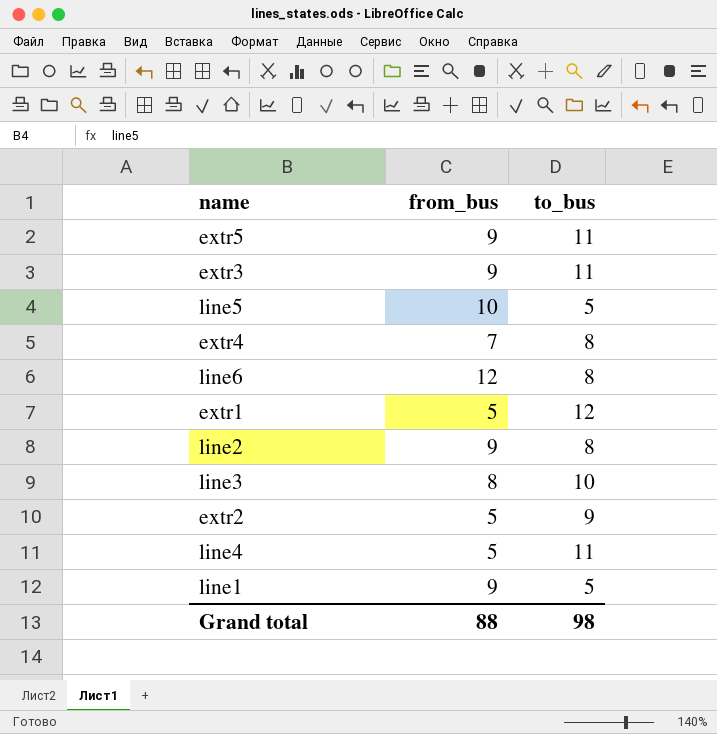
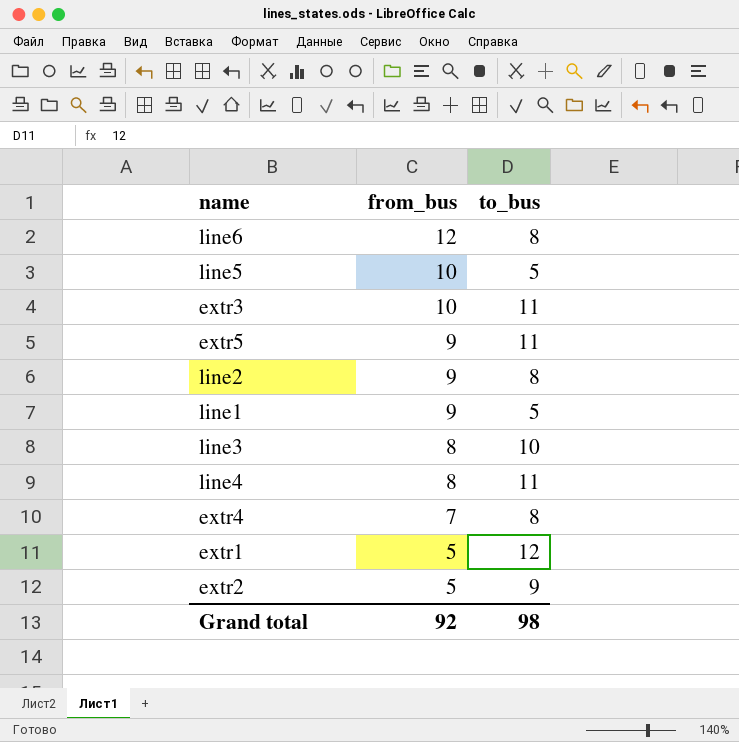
row order: none -> from_bus descending
extr3 | from_bus: 9 -> 10
line4 | from_bus: 5 -> 8
Grand total | from_bus: 88 -> 92

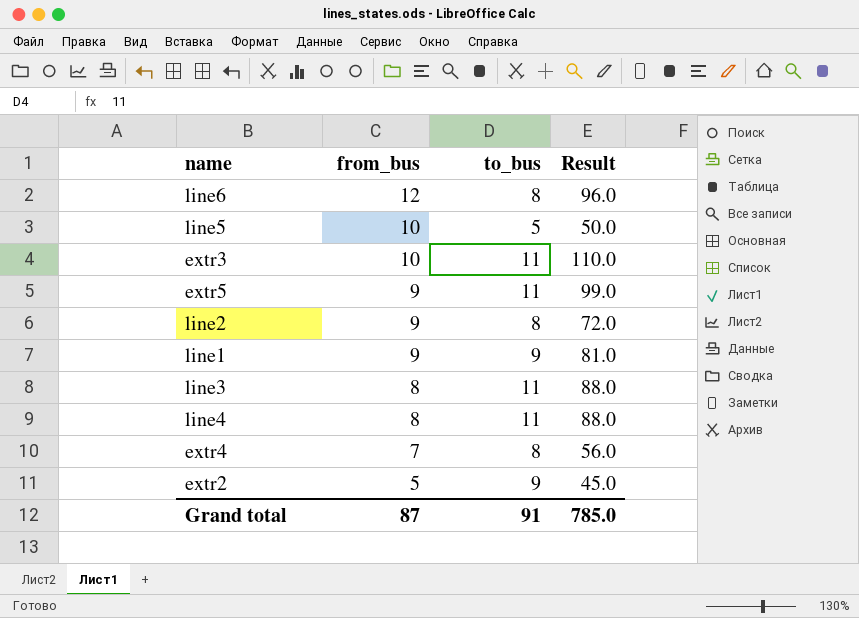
column Result | formula: none -> [from_bus] * [to_bus]
row extr1: 5 | 12 -> none
line1 | to_bus: 5 -> 9
line3 | to_bus: 10 -> 11
Grand total | from_bus: 92 -> 87
Grand total | to_bus: 98 -> 91

